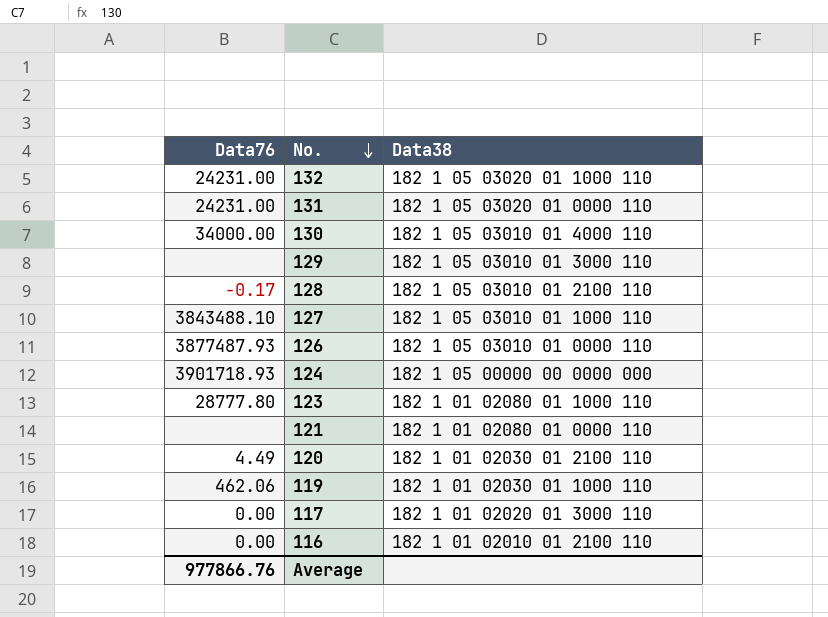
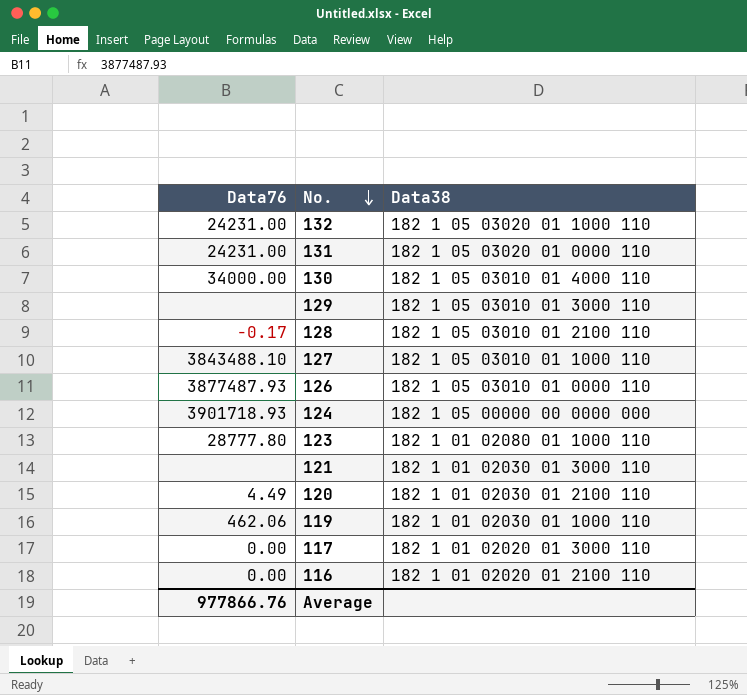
121 | Data38: 182 1 01 02080 01 0000 110 -> 182 1 01 02030 01 3000 110
116 | Data38: 182 1 01 02010 01 2100 110 -> 182 1 01 02020 01 2100 110

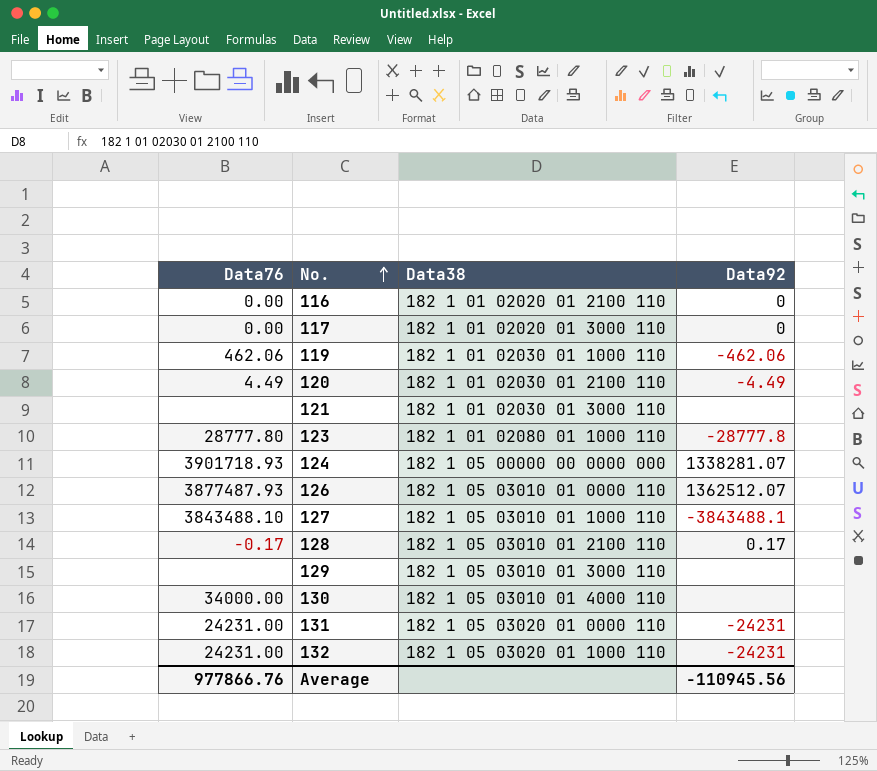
row order: No. descending -> No. ascending
column Data92 | position: none -> 4

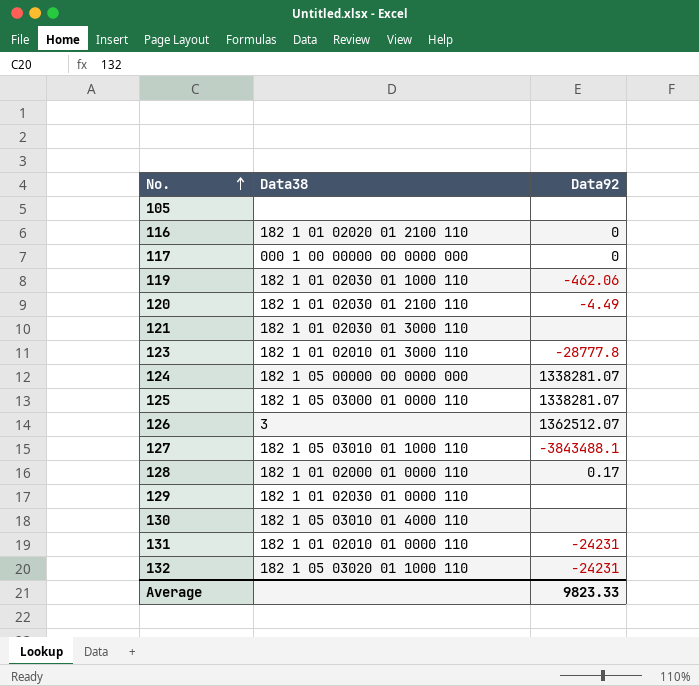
column Data76 | position: 1 -> none
row 105: none -> none | none
117 | Data38: 182 1 01 02020 01 3000 110 -> 000 1 00 00000 00 0000 000
123 | Data38: 182 1 01 02080 01 1000 110 -> 182 1 01 02010 01 3000 110
row 125: none -> 182 1 05 03000 01 0000 110 | 1338281.07
126 | Data38: 182 1 05 03010 01 0000 110 -> 3
128 | Data38: 182 1 05 03010 01 2100 110 -> 182 1 01 02000 01 0000 110
129 | Data38: 182 1 05 03010 01 3000 110 -> 182 1 01 02030 01 0000 110
131 | Data38: 182 1 05 03020 01 0000 110 -> 182 1 01 02010 01 0000 110
Average | Data92: -110945.56 -> 9823.33

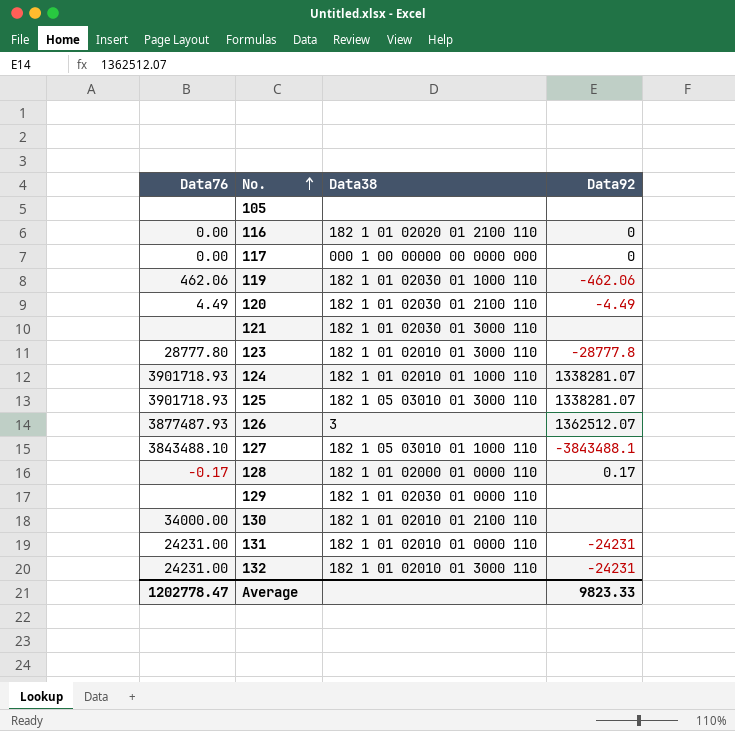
column Data76 | position: none -> 1
124 | Data38: 182 1 05 00000 00 0000 000 -> 182 1 01 02010 01 1000 110
125 | Data38: 182 1 05 03000 01 0000 110 -> 182 1 05 03010 01 3000 110
130 | Data38: 182 1 05 03010 01 4000 110 -> 182 1 01 02010 01 2100 110
132 | Data38: 182 1 05 03020 01 1000 110 -> 182 1 01 02010 01 3000 110

